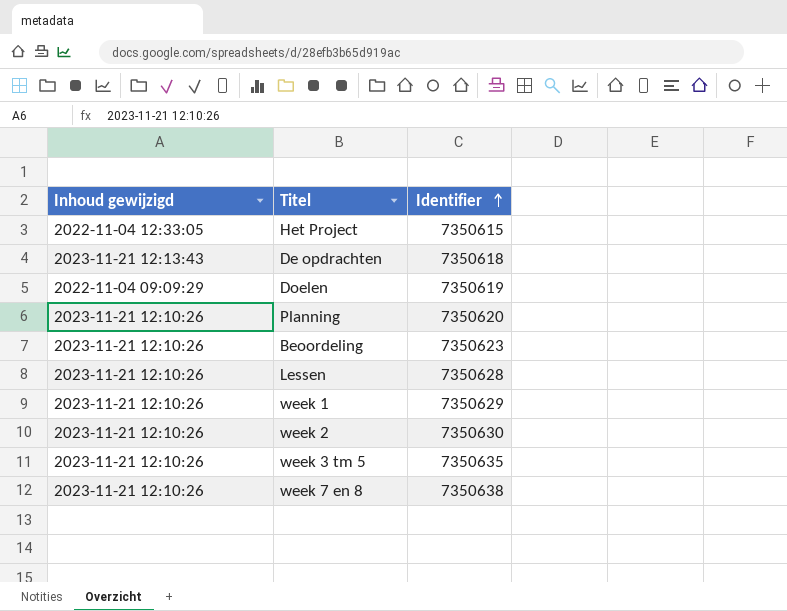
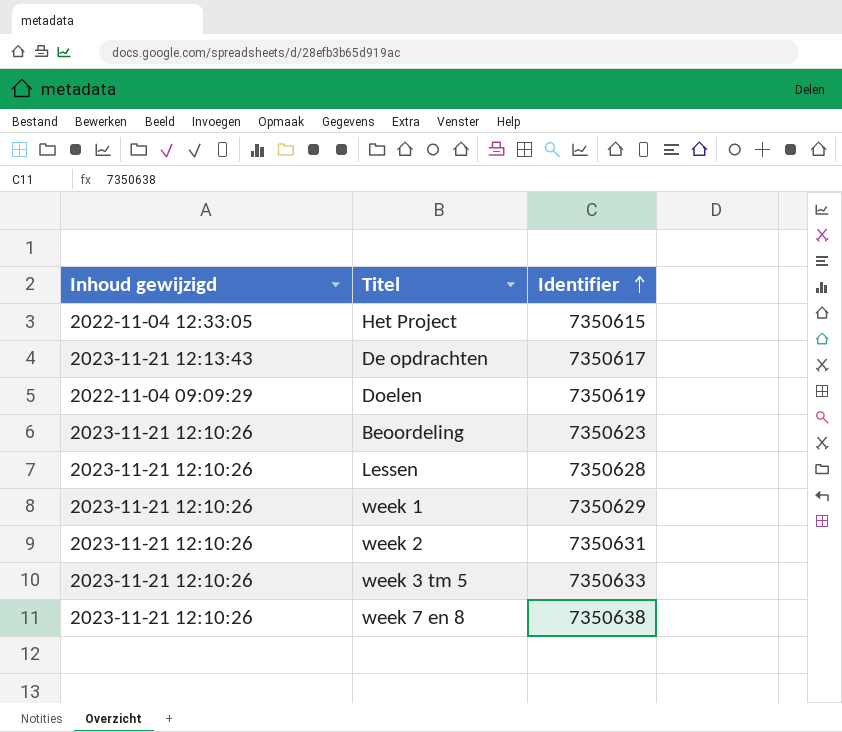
row Planning: 2023-11-21 12:10:26 | 7350620 -> none
De opdrachten | Identifier: 7350618 -> 7350617
week 2 | Identifier: 7350630 -> 7350631
week 3 tm 5 | Identifier: 7350635 -> 7350633

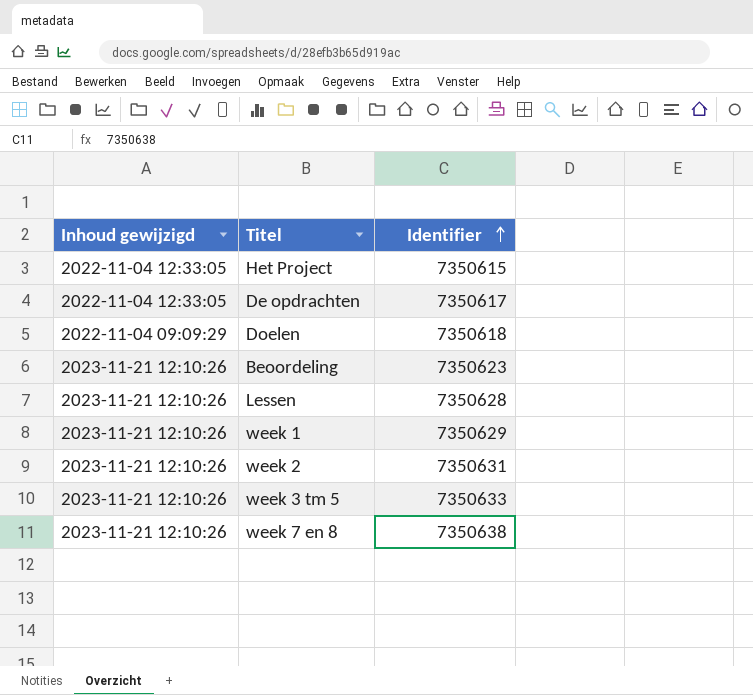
De opdrachten | Inhoud gewijzigd: 2023-11-21 12:13:43 -> 2022-11-04 12:33:05
Doelen | Identifier: 7350619 -> 7350618

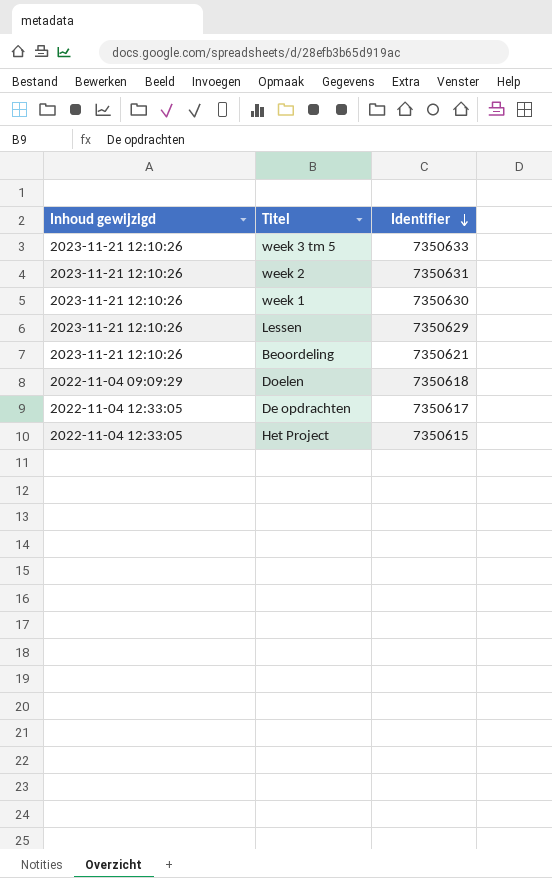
row order: Identifier ascending -> Identifier descending
row week 7 en 8: 2023-11-21 12:10:26 | 7350638 -> none
week 1 | Identifier: 7350629 -> 7350630
Lessen | Identifier: 7350628 -> 7350629
Beoordeling | Identifier: 7350623 -> 7350621

